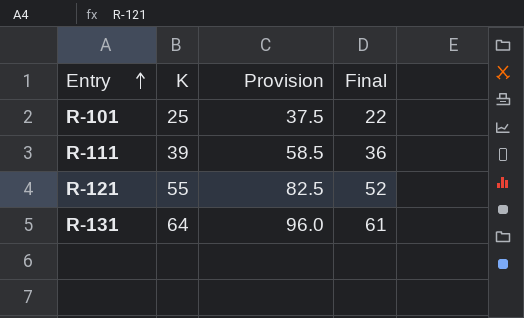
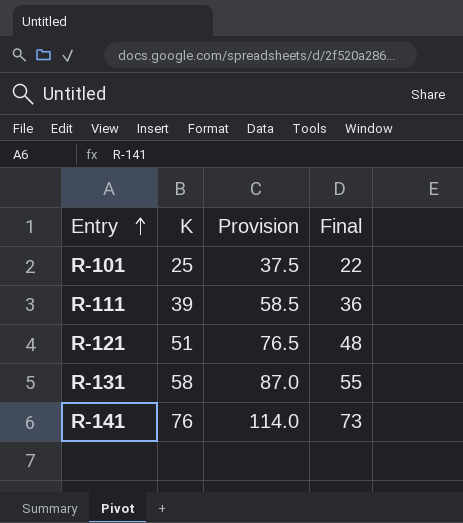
R-121 | K: 55 -> 51
R-121 | Provision: 82.5 -> 76.5
R-121 | Final: 52 -> 48
R-131 | K: 64 -> 58
R-131 | Provision: 96.0 -> 87.0
R-131 | Final: 61 -> 55
row R-141: none -> 76 | 114.0 | 73

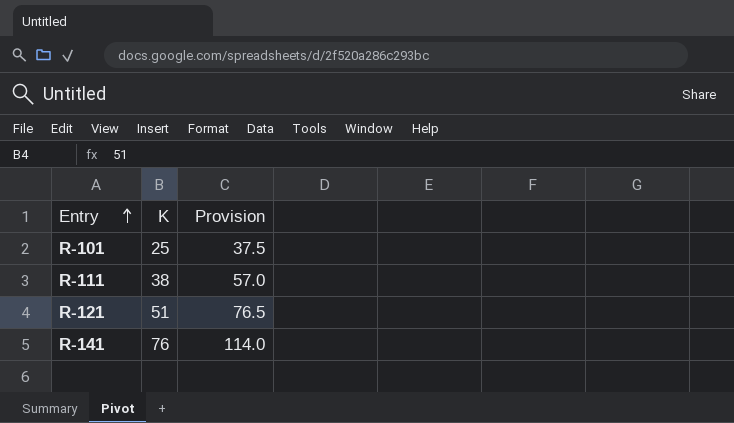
column Final | formula: [K] - 3 -> none
row R-131: 58 | 87.0 | 55 -> none
R-111 | K: 39 -> 38
R-111 | Provision: 58.5 -> 57.0

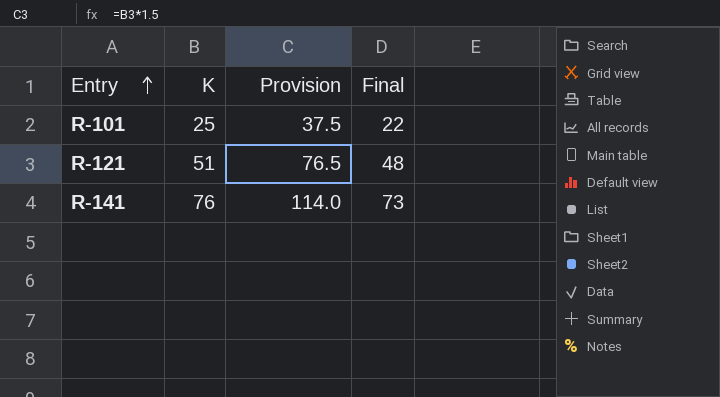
column Final | formula: none -> [K] - 3
row R-111: 38 | 57.0 -> none

